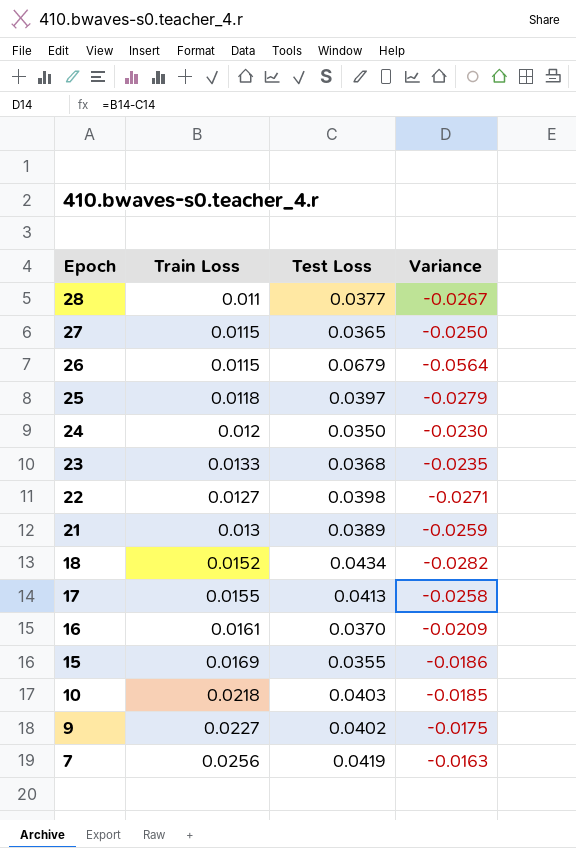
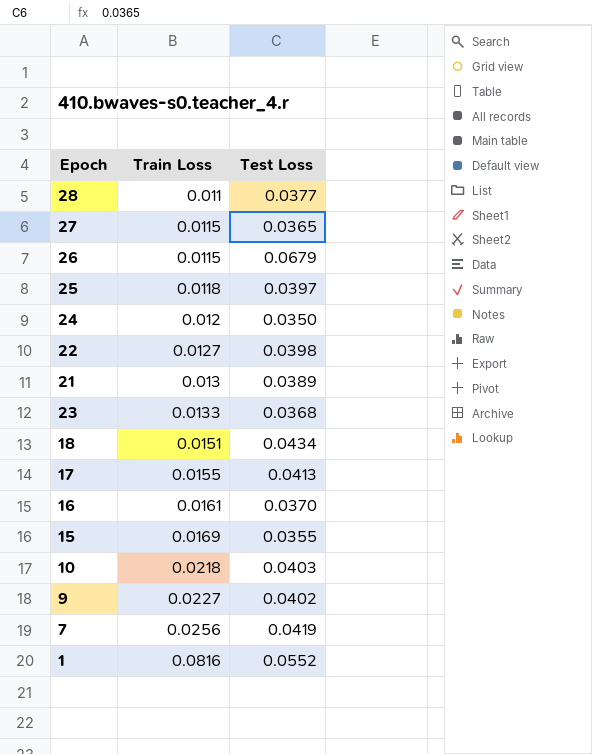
row order: Epoch descending -> Train Loss ascending
column Variance | formula: [Train Loss] - [Test Loss] -> none
18 | Train Loss: 0.0152 -> 0.0151
row 1: none -> 0.0816 | 0.0552

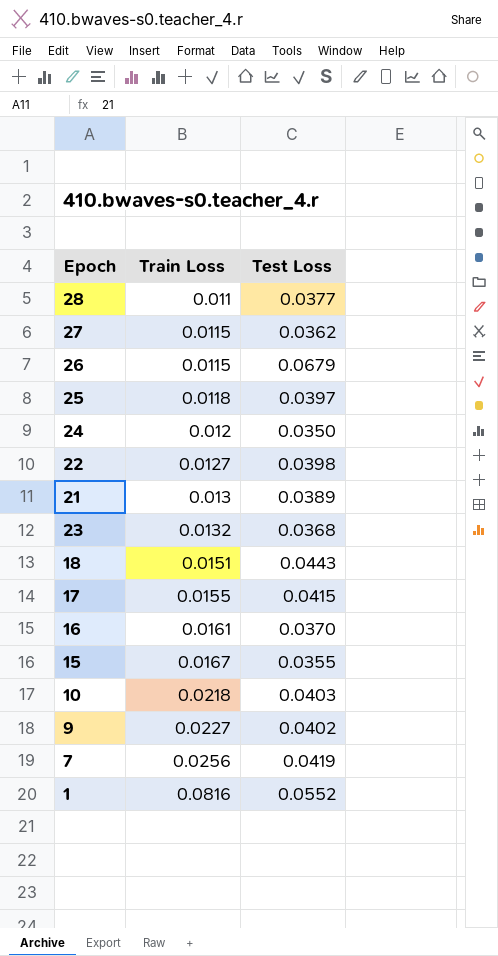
27 | Test Loss: 0.0365 -> 0.0362
23 | Train Loss: 0.0133 -> 0.0132
18 | Test Loss: 0.0434 -> 0.0443
17 | Test Loss: 0.0413 -> 0.0415
15 | Train Loss: 0.0169 -> 0.0167

